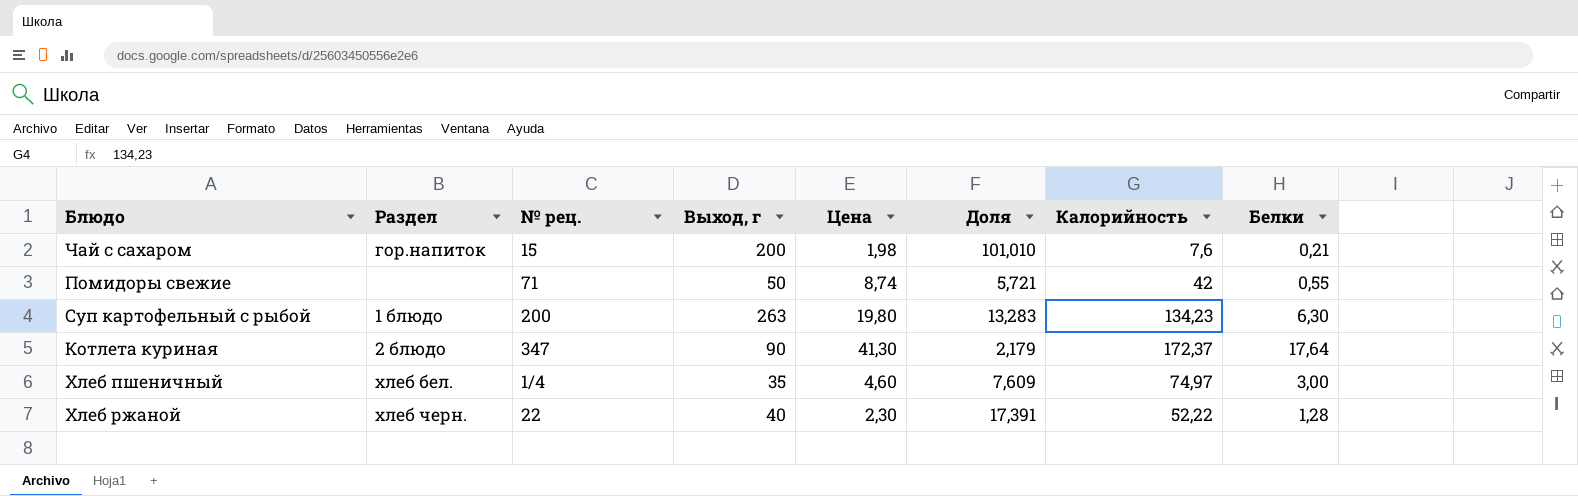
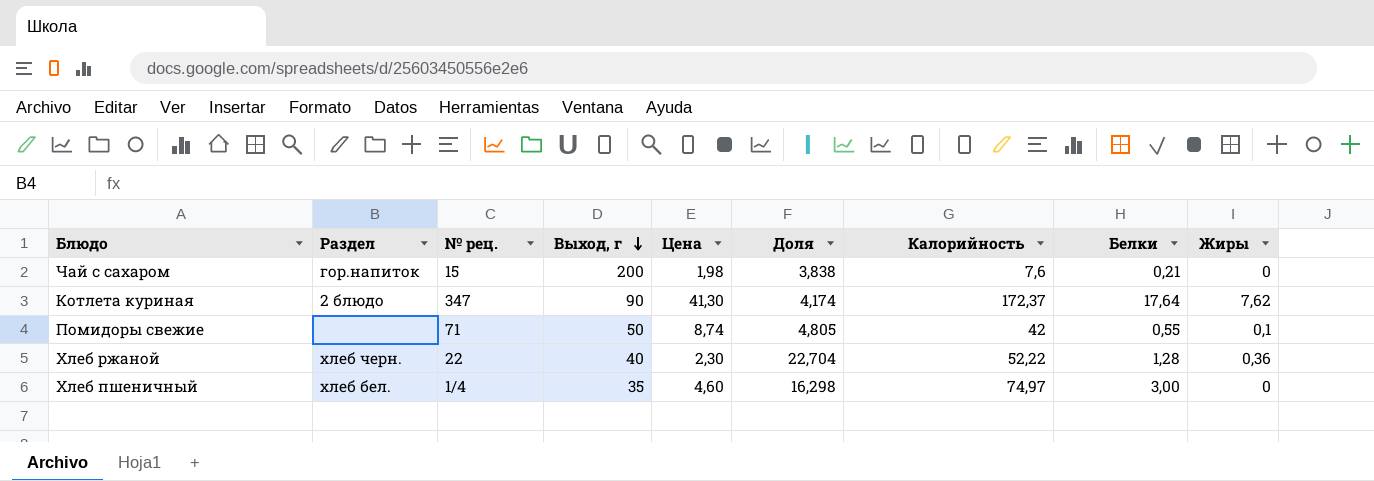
row order: none -> Выход, г descending
column Доля | formula: [Выход, г] / [Цена] -> [Калорийность] / [Цена]
column Жиры | position: none -> 9
row Суп картофельный с рыбой: 1 блюдо | 200 | 263 | 19,80 | 13,283 | 134,23 | 6,30 -> none

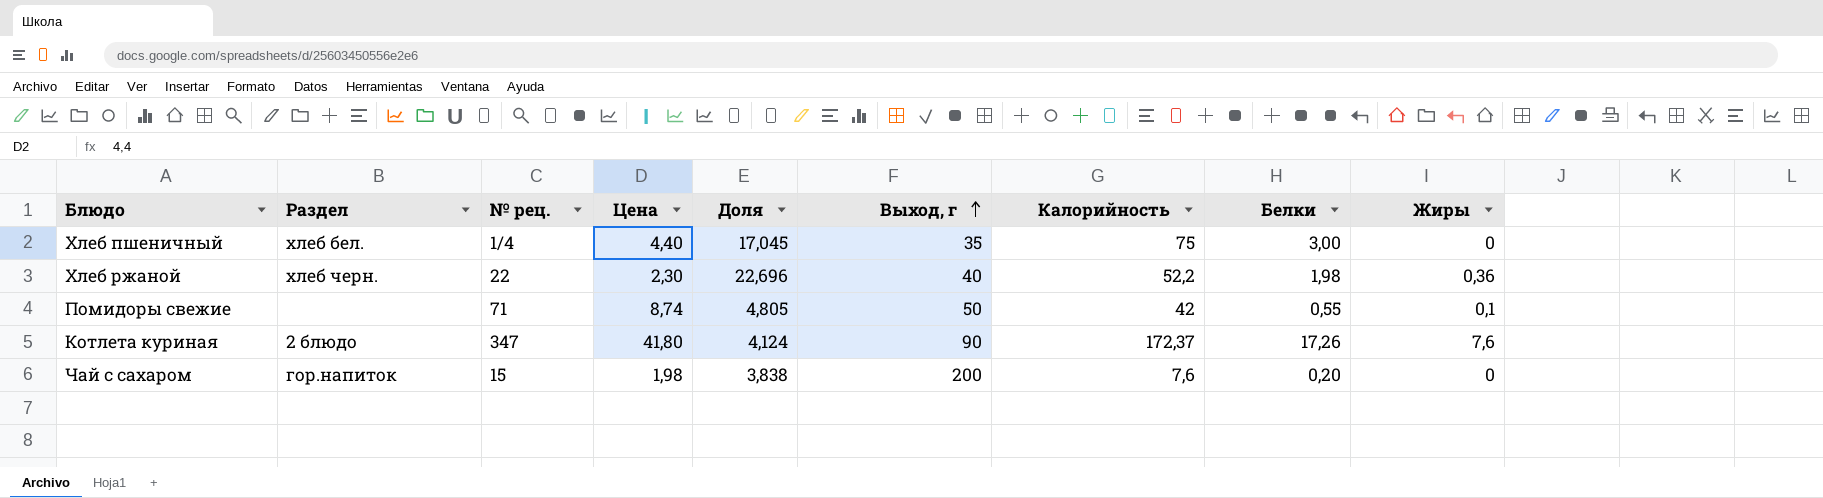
row order: Выход, г descending -> Выход, г ascending
column Выход, г | position: 4 -> 6
Хлеб пшеничный | Цена: 4,60 -> 4,40
Хлеб пшеничный | Доля: 16,298 -> 17,045
Хлеб пшеничный | Калорийность: 74,97 -> 75
Хлеб ржаной | Доля: 22,704 -> 22,696
Хлеб ржаной | Калорийность: 52,22 -> 52,2
Хлеб ржаной | Белки: 1,28 -> 1,98
Котлета куриная | Цена: 41,30 -> 41,80
Котлета куриная | Доля: 4,174 -> 4,124
Котлета куриная | Белки: 17,64 -> 17,26
Котлета куриная | Жиры: 7,62 -> 7,6
Чай с сахаром | Белки: 0,21 -> 0,20

